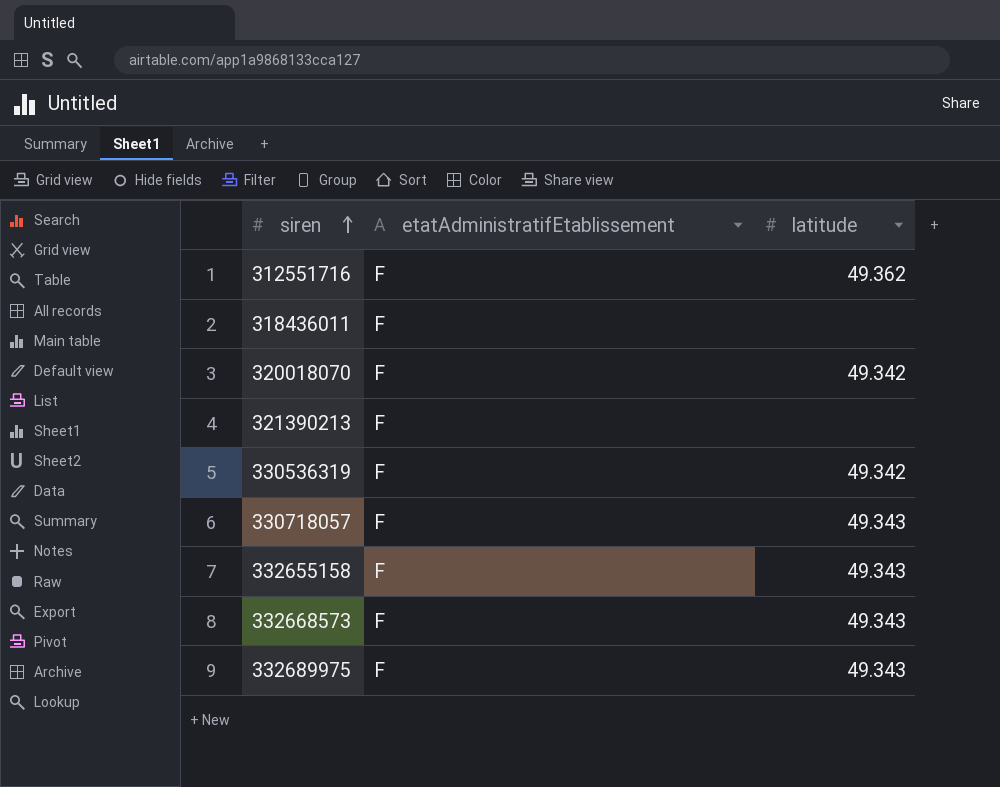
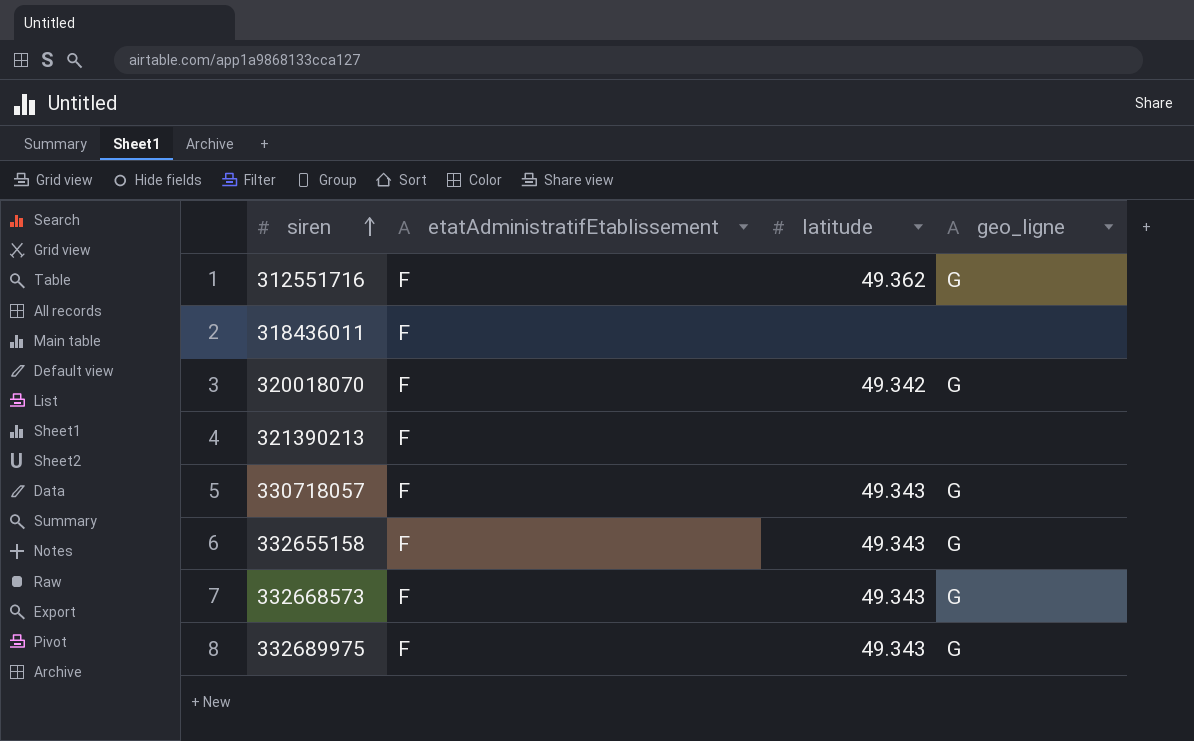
column geo_ligne | position: none -> 4
row 330536319: F | 49.342 -> none

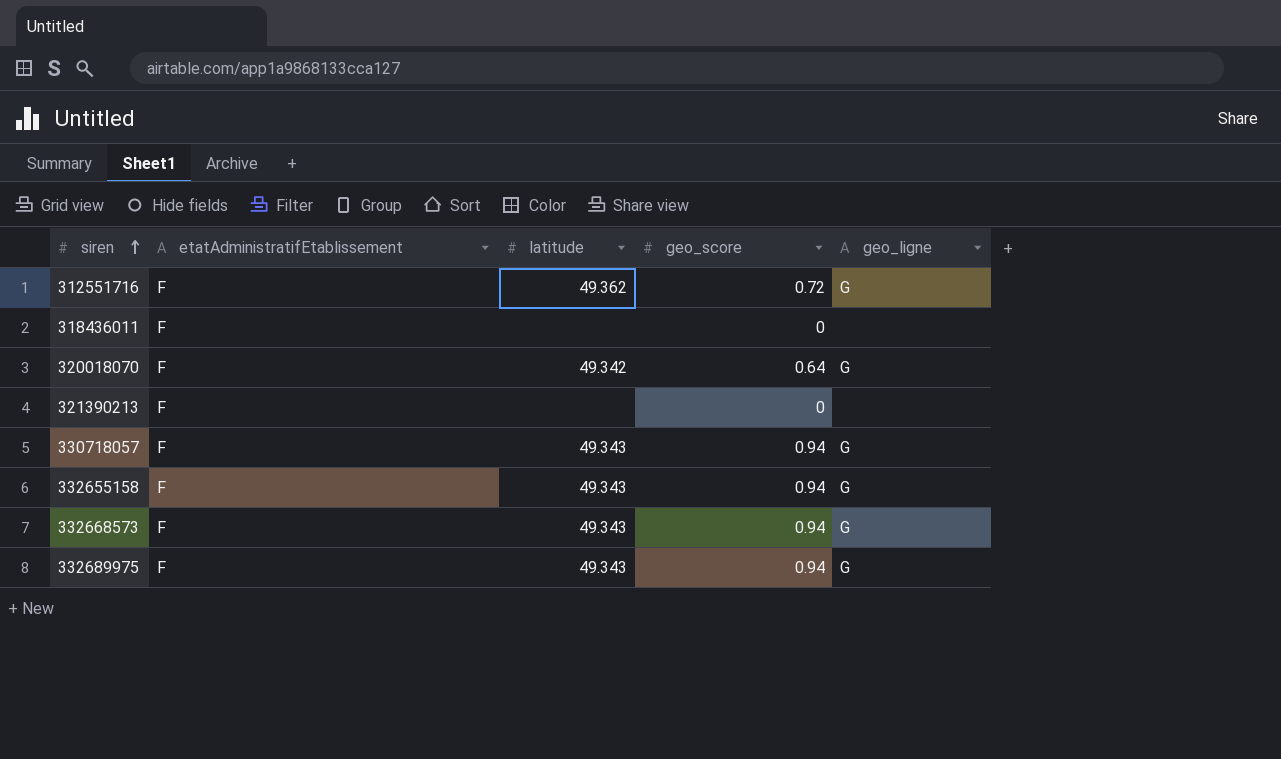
column geo_score | position: none -> 4

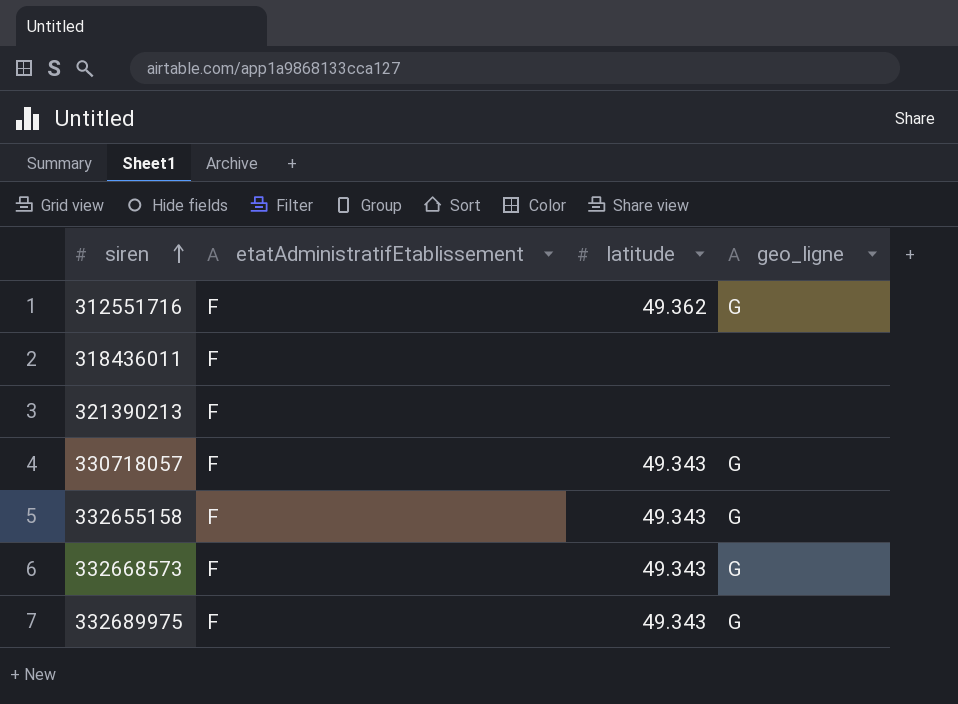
column geo_score | position: 4 -> none
row 320018070: F | 49.342 | 0.64 | G -> none

